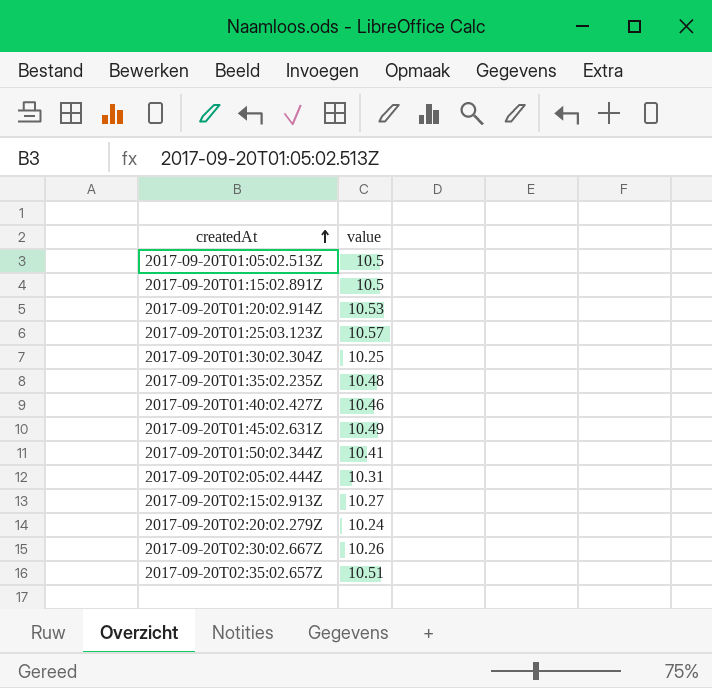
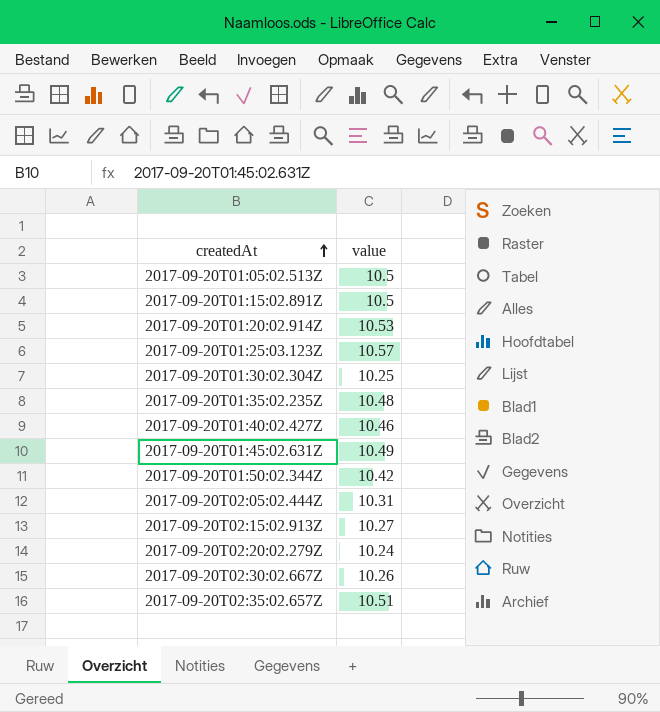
2017-09-20T01:50:02.344Z | value: 10.41 -> 10.42

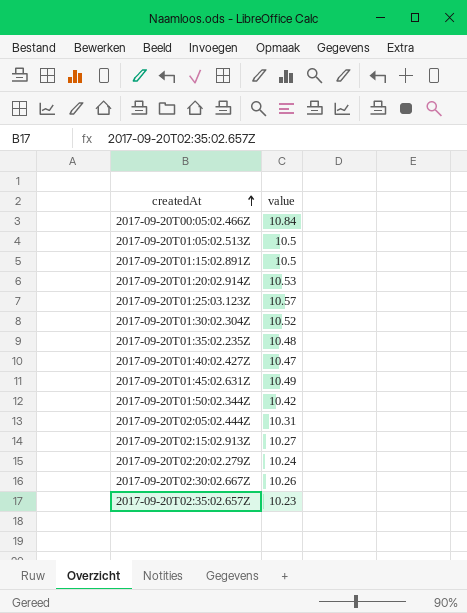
row 2017-09-20T00:05:02.466Z: none -> 10.84
2017-09-20T01:30:02.304Z | value: 10.25 -> 10.52
2017-09-20T01:40:02.427Z | value: 10.46 -> 10.47
2017-09-20T02:35:02.657Z | value: 10.51 -> 10.23

